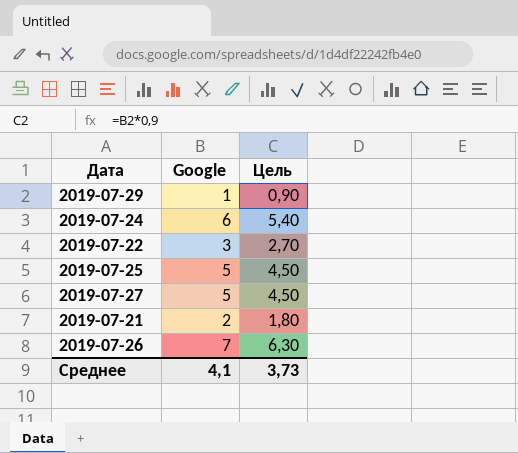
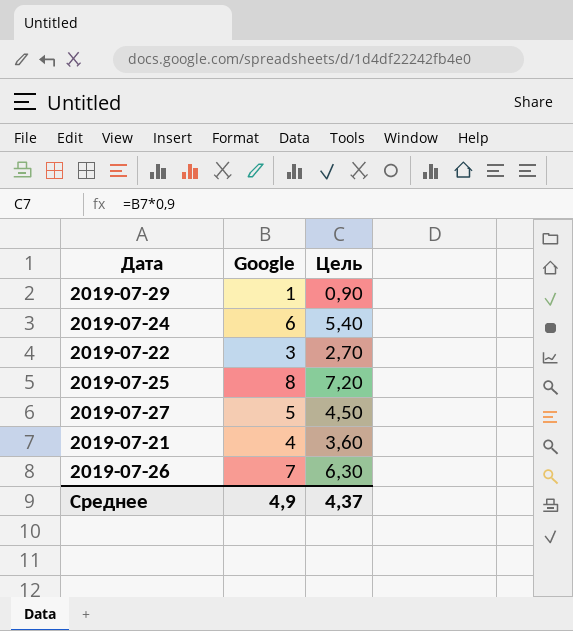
2019-07-25 | Google: 5 -> 8
2019-07-25 | Цель: 4,50 -> 7,20
2019-07-21 | Google: 2 -> 4
2019-07-21 | Цель: 1,80 -> 3,60
Среднее | Google: 4,1 -> 4,9
Среднее | Цель: 3,73 -> 4,37

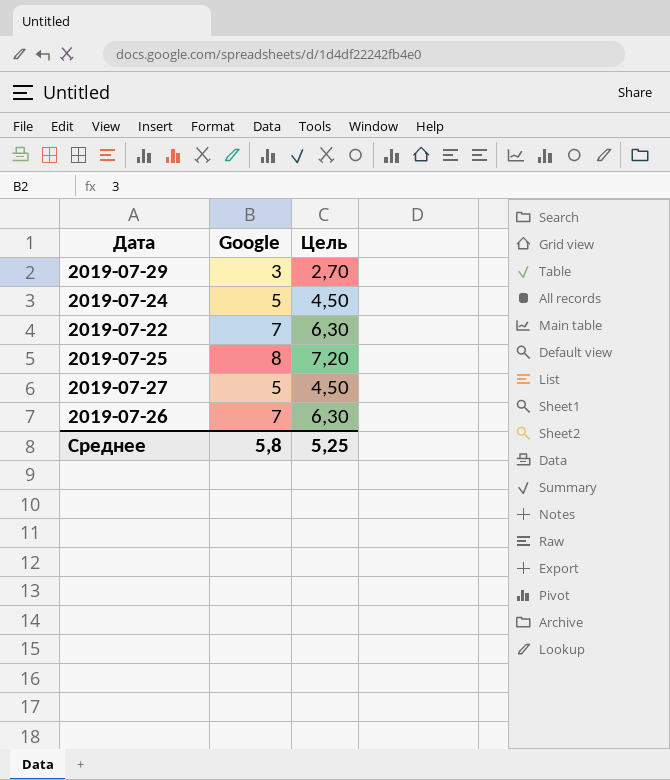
row 2019-07-21: 4 | 3,60 -> none
2019-07-29 | Google: 1 -> 3
2019-07-29 | Цель: 0,90 -> 2,70
2019-07-24 | Google: 6 -> 5
2019-07-24 | Цель: 5,40 -> 4,50
2019-07-22 | Google: 3 -> 7
2019-07-22 | Цель: 2,70 -> 6,30
Среднее | Google: 4,9 -> 5,8
Среднее | Цель: 4,37 -> 5,25

